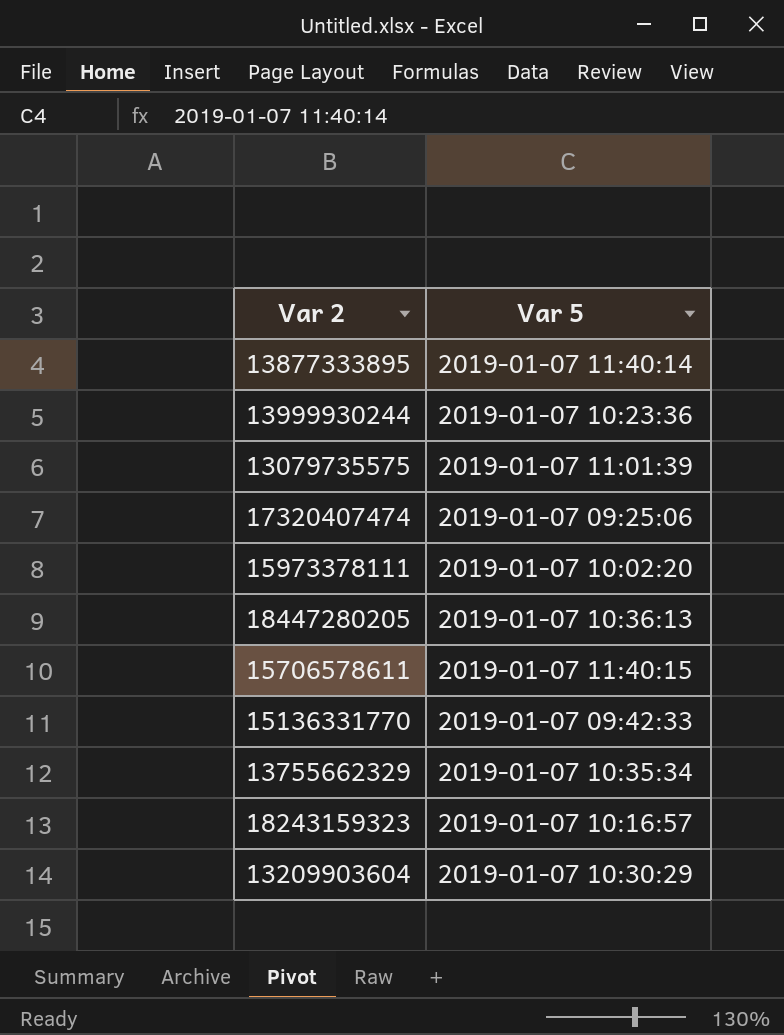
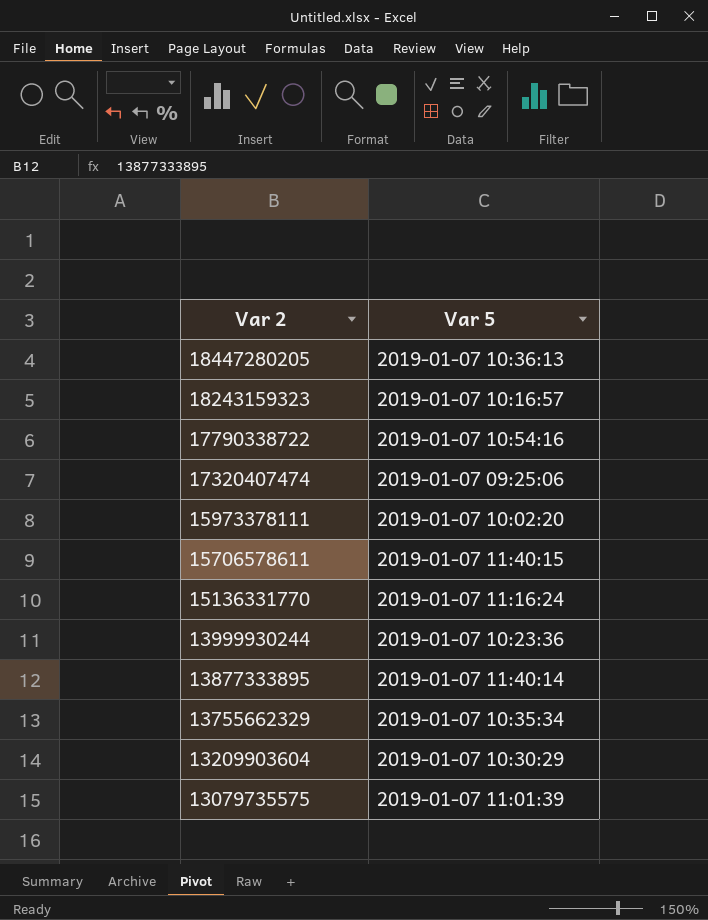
row order: none -> Var 2 descending
row 17790338722: none -> 2019-01-07 10:54:16
15136331770 | Var 5: 2019-01-07 09:42:33 -> 2019-01-07 11:16:24

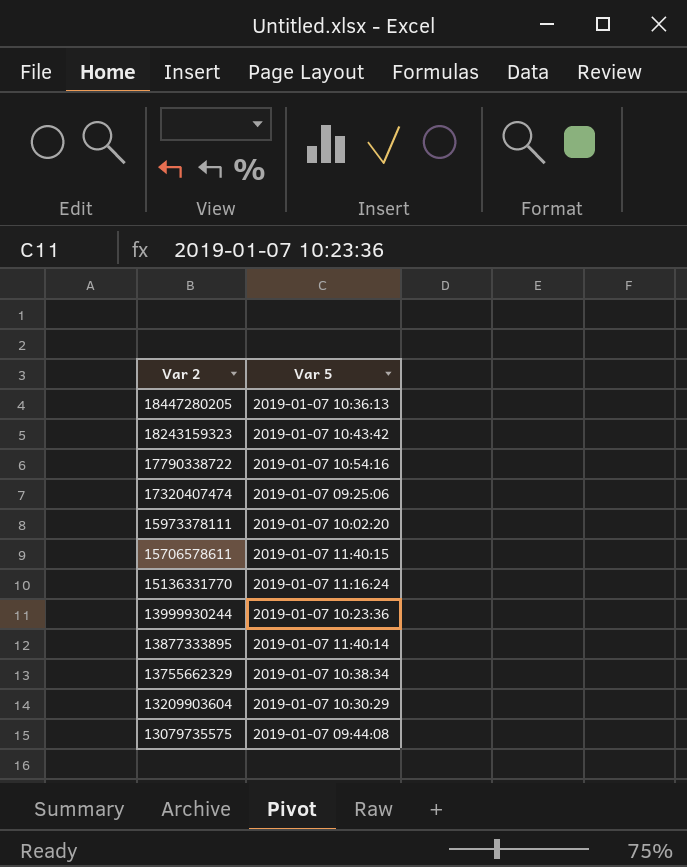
18243159323 | Var 5: 2019-01-07 10:16:57 -> 2019-01-07 10:43:42
13755662329 | Var 5: 2019-01-07 10:35:34 -> 2019-01-07 10:38:34
13079735575 | Var 5: 2019-01-07 11:01:39 -> 2019-01-07 09:44:08

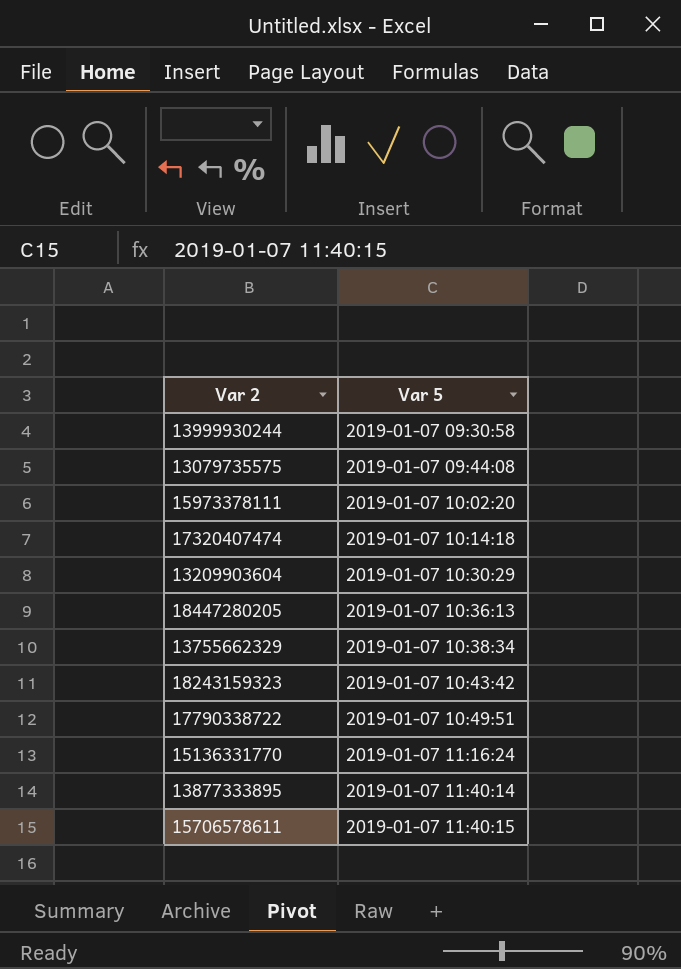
row order: Var 2 descending -> Var 5 ascending
13999930244 | Var 5: 2019-01-07 10:23:36 -> 2019-01-07 09:30:58
17320407474 | Var 5: 2019-01-07 09:25:06 -> 2019-01-07 10:14:18
17790338722 | Var 5: 2019-01-07 10:54:16 -> 2019-01-07 10:49:51

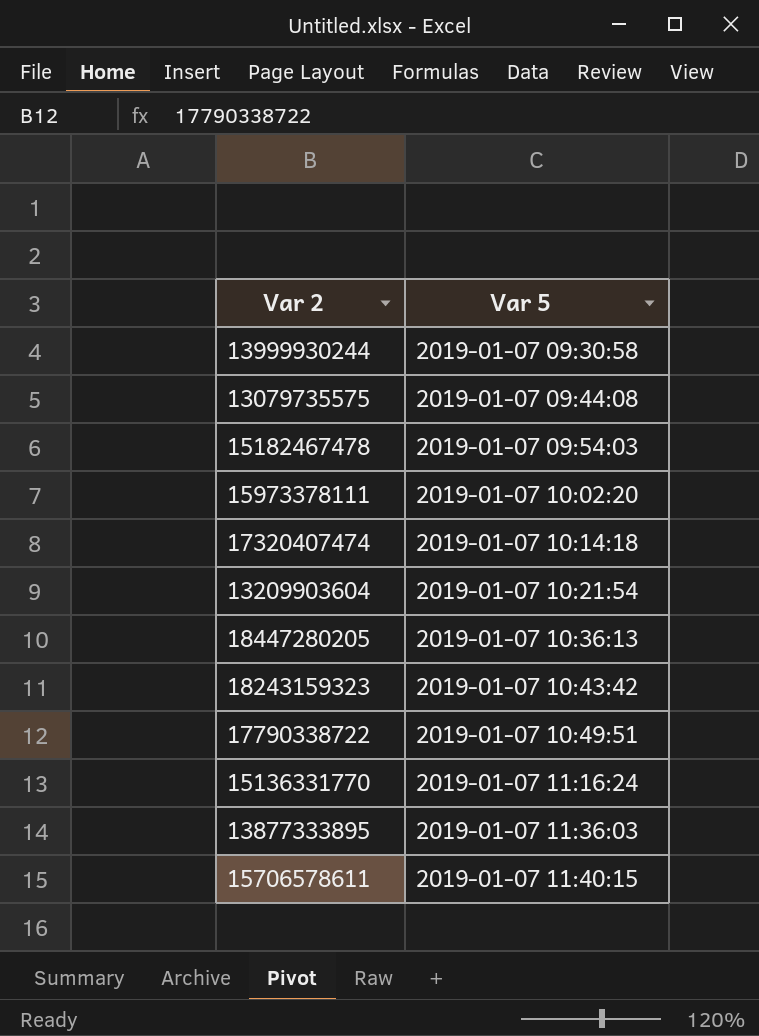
row 13755662329: 2019-01-07 10:38:34 -> none
row 15182467478: none -> 2019-01-07 09:54:03
13209903604 | Var 5: 2019-01-07 10:30:29 -> 2019-01-07 10:21:54
13877333895 | Var 5: 2019-01-07 11:40:14 -> 2019-01-07 11:36:03

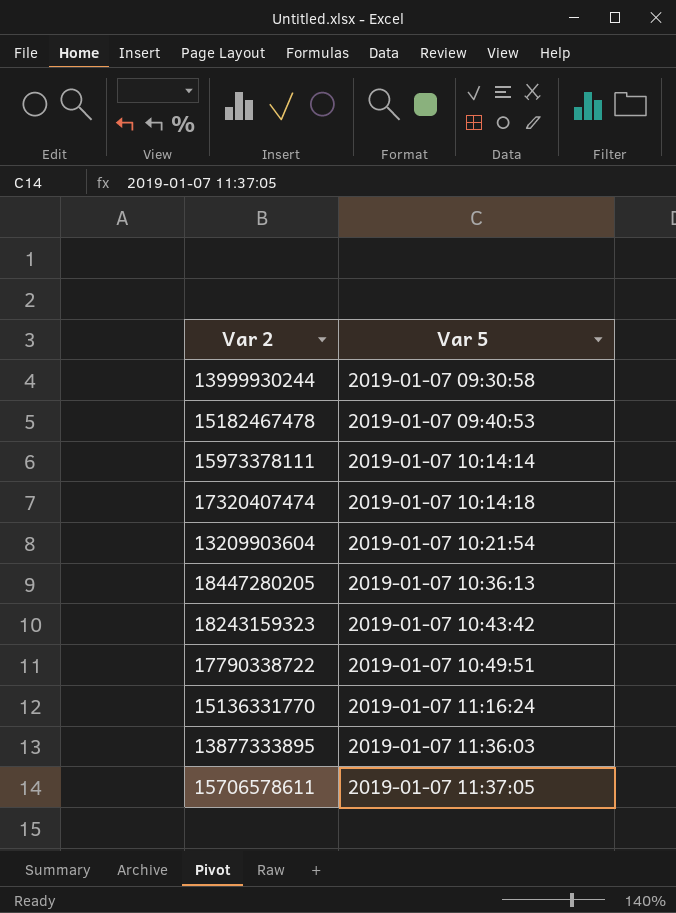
row 13079735575: 2019-01-07 09:44:08 -> none
15182467478 | Var 5: 2019-01-07 09:54:03 -> 2019-01-07 09:40:53
15973378111 | Var 5: 2019-01-07 10:02:20 -> 2019-01-07 10:14:14
15706578611 | Var 5: 2019-01-07 11:40:15 -> 2019-01-07 11:37:05

